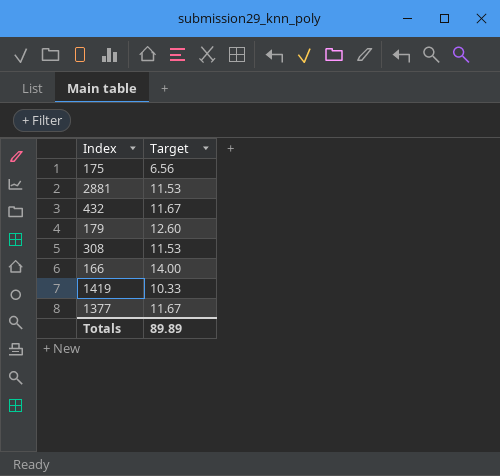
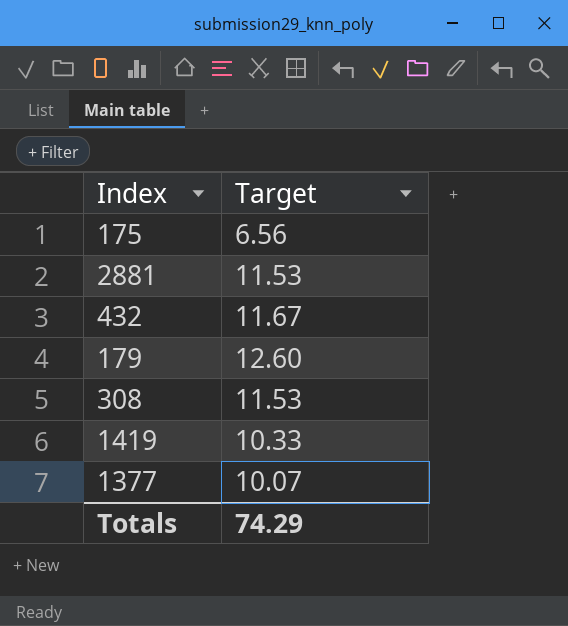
row 166: 14.00 -> none
1377 | Target: 11.67 -> 10.07
Totals | Target: 89.89 -> 74.29

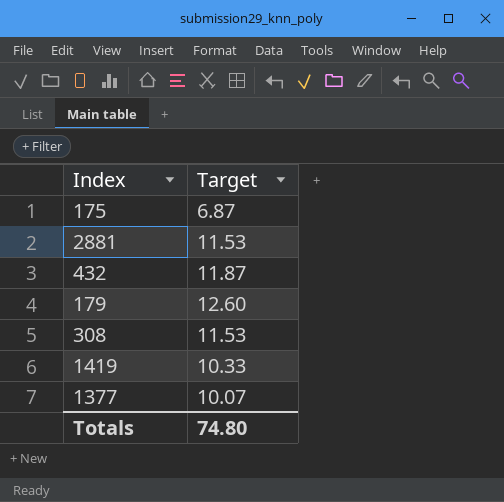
175 | Target: 6.56 -> 6.87
432 | Target: 11.67 -> 11.87
Totals | Target: 74.29 -> 74.80

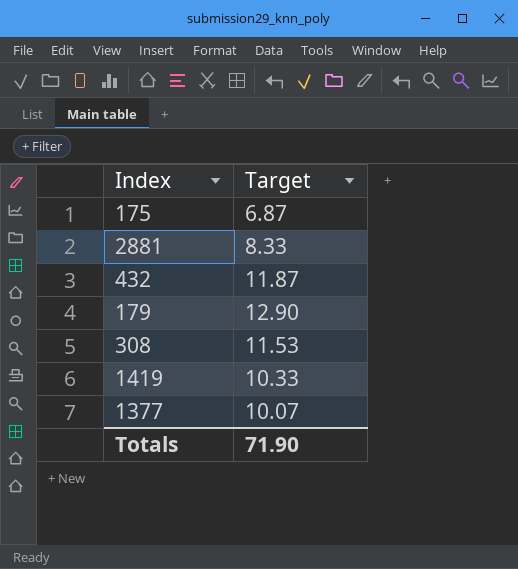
2881 | Target: 11.53 -> 8.33
179 | Target: 12.60 -> 12.90
Totals | Target: 74.80 -> 71.90

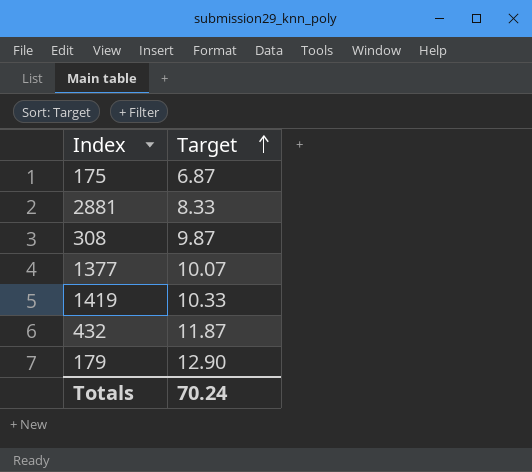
row order: none -> Target ascending
308 | Target: 11.53 -> 9.87
Totals | Target: 71.90 -> 70.24

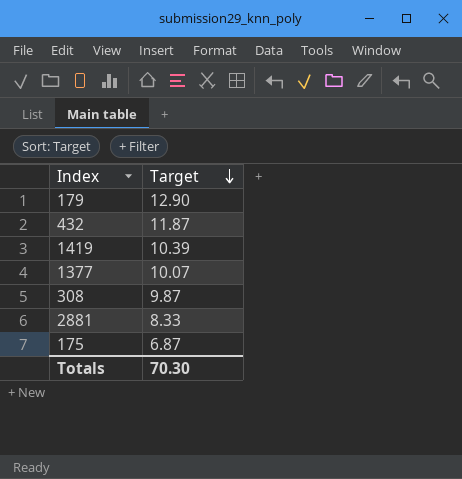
row order: Target ascending -> Target descending
1419 | Target: 10.33 -> 10.39
Totals | Target: 70.24 -> 70.30

